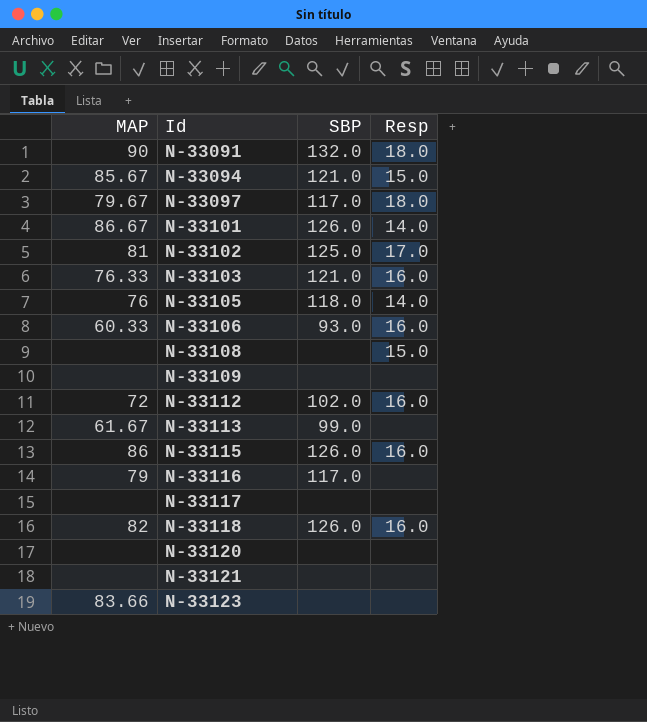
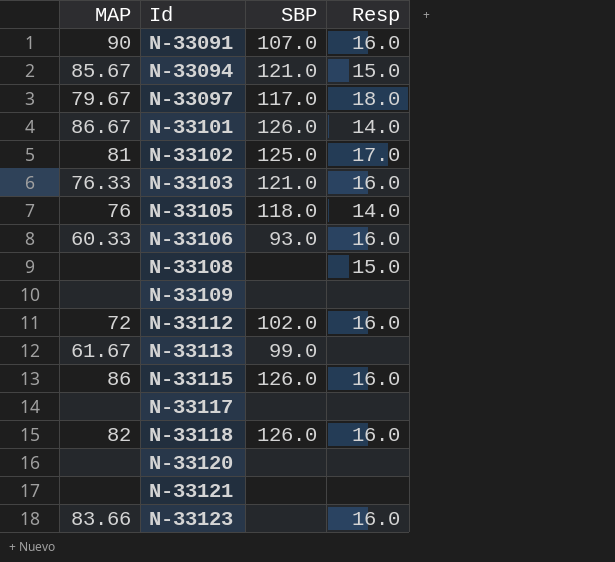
row N-33116: 79 | 117.0 | none -> none
N-33091 | SBP: 132.0 -> 107.0
N-33091 | Resp: 18.0 -> 16.0
N-33123 | Resp: none -> 16.0

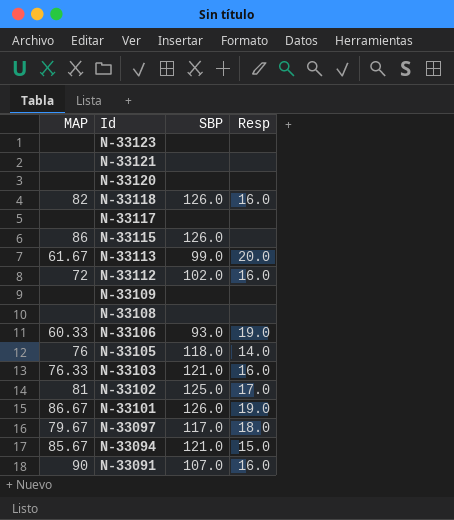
row order: Id ascending -> Id descending
N-33123 | MAP: 83.66 -> none
N-33123 | Resp: 16.0 -> none
N-33115 | Resp: 16.0 -> none
N-33113 | Resp: none -> 20.0
N-33108 | Resp: 15.0 -> none
N-33106 | Resp: 16.0 -> 19.0
N-33101 | Resp: 14.0 -> 19.0

